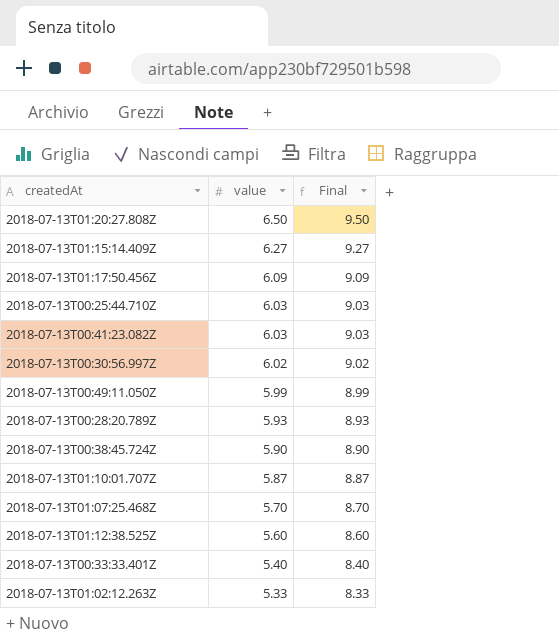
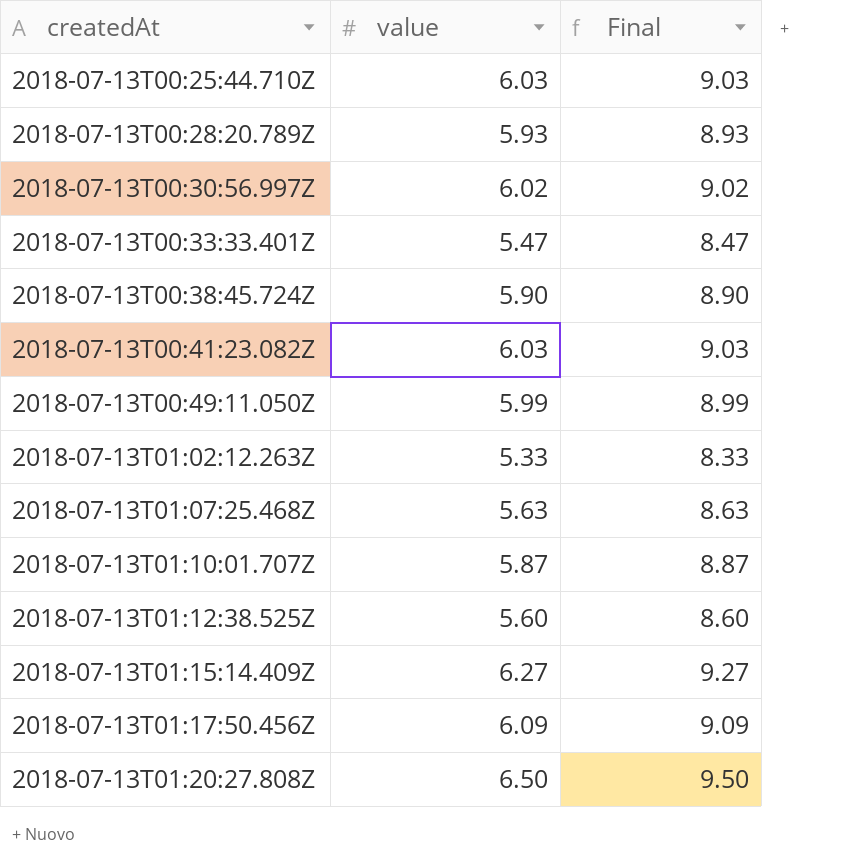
row order: value descending -> createdAt ascending
2018-07-13T00:33:33.401Z | value: 5.40 -> 5.47
2018-07-13T00:33:33.401Z | Final: 8.40 -> 8.47
2018-07-13T01:07:25.468Z | value: 5.70 -> 5.63
2018-07-13T01:07:25.468Z | Final: 8.70 -> 8.63

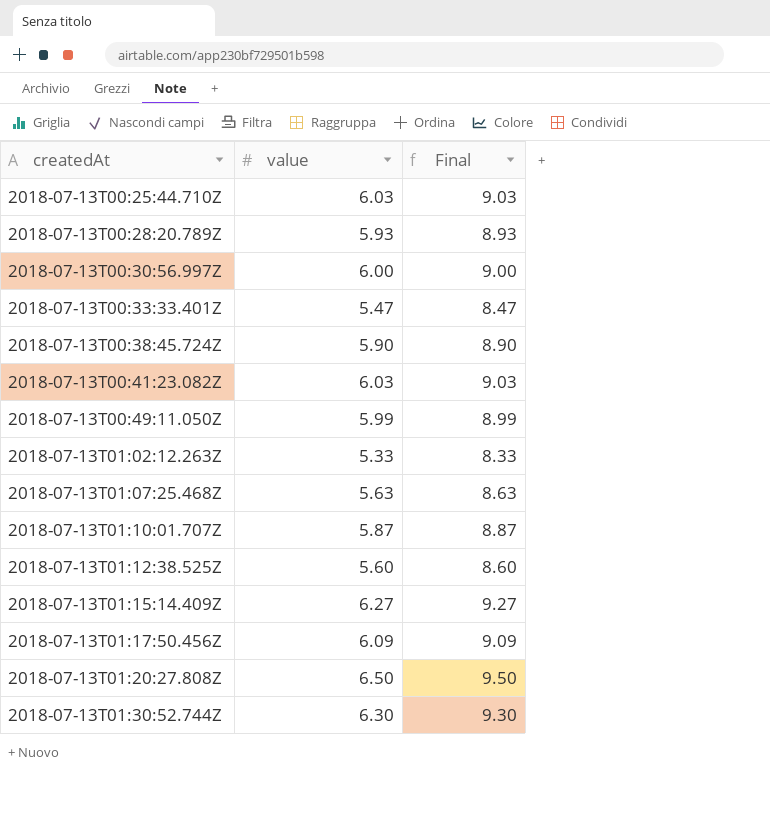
2018-07-13T00:30:56.997Z | value: 6.02 -> 6.00
2018-07-13T00:30:56.997Z | Final: 9.02 -> 9.00
row 2018-07-13T01:30:52.744Z: none -> 6.30 | 9.30

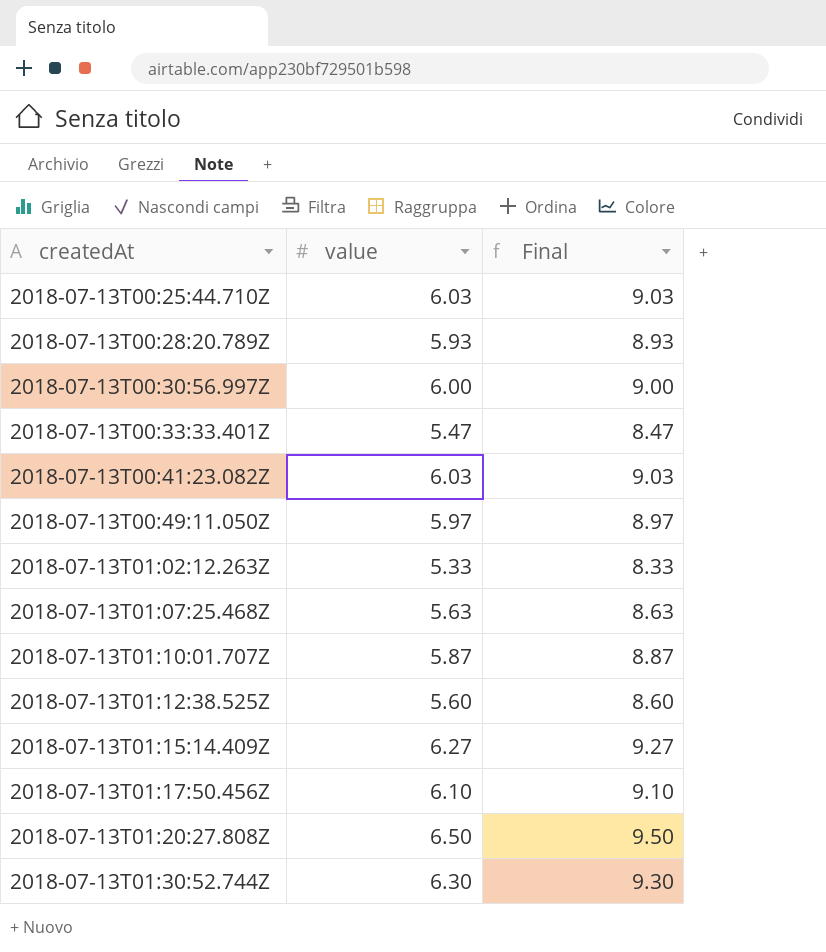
row 2018-07-13T00:38:45.724Z: 5.90 | 8.90 -> none
2018-07-13T00:49:11.050Z | value: 5.99 -> 5.97
2018-07-13T00:49:11.050Z | Final: 8.99 -> 8.97
2018-07-13T01:17:50.456Z | value: 6.09 -> 6.10
2018-07-13T01:17:50.456Z | Final: 9.09 -> 9.10

